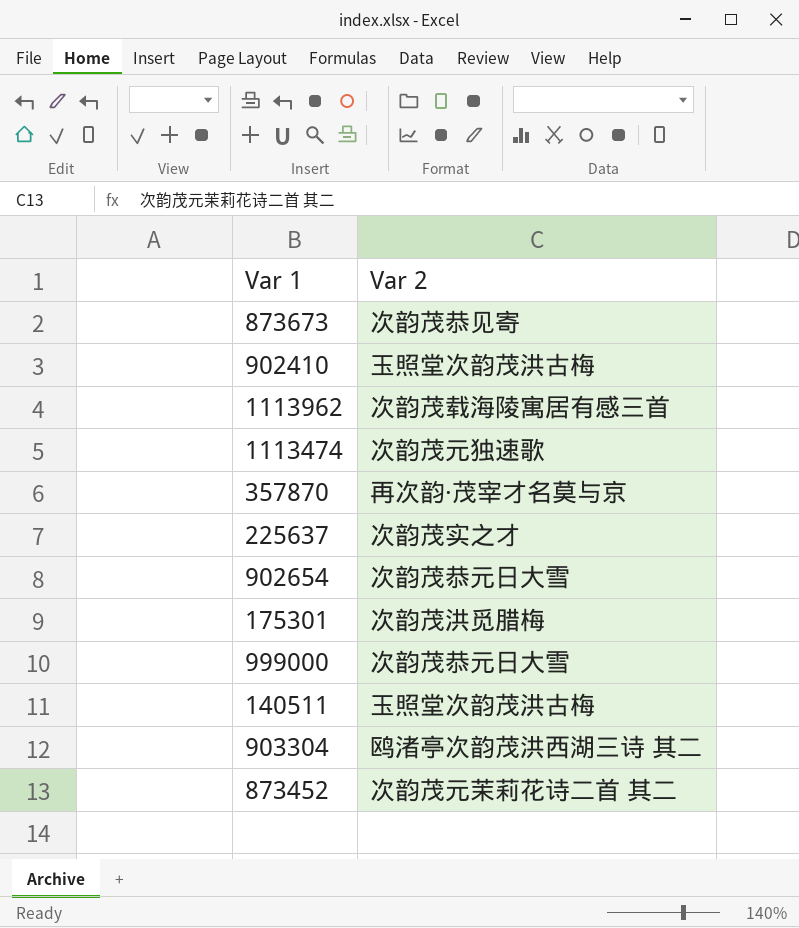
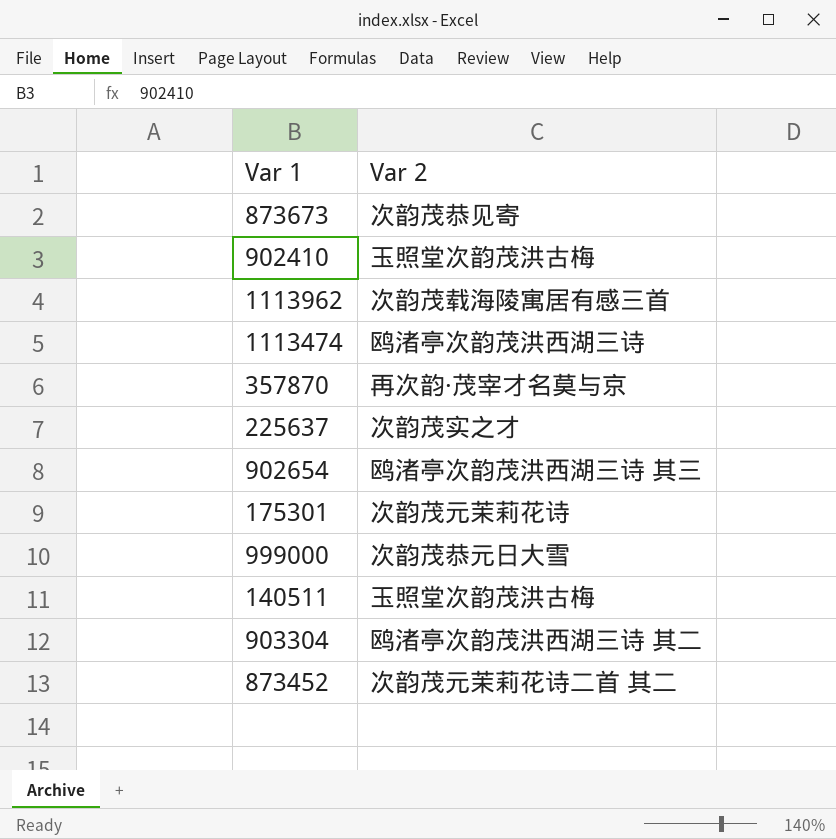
1113474 | Var 2: 次韵茂元独速歌 -> 鸥渚亭次韵茂洪西湖三诗
902654 | Var 2: 次韵茂恭元日大雪 -> 鸥渚亭次韵茂洪西湖三诗 其三
175301 | Var 2: 次韵茂洪觅腊梅 -> 次韵茂元茉莉花诗

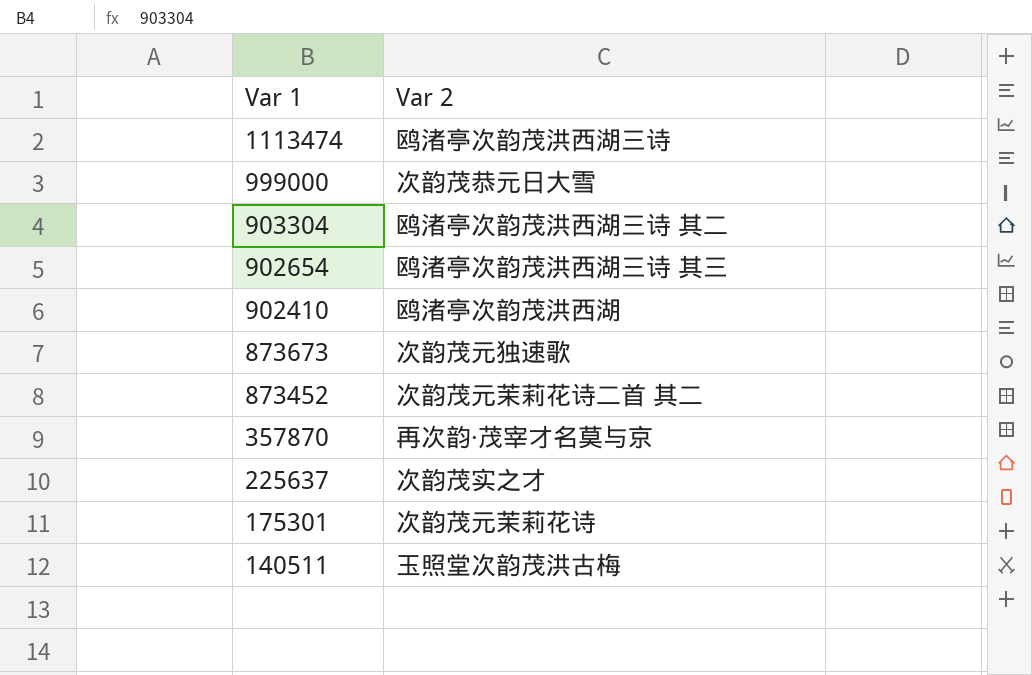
row order: none -> Var 1 descending
row 1113962: 次韵茂载海陵寓居有感三首 -> none
902410 | Var 2: 玉照堂次韵茂洪古梅 -> 鸥渚亭次韵茂洪西湖
873673 | Var 2: 次韵茂恭见寄 -> 次韵茂元独速歌

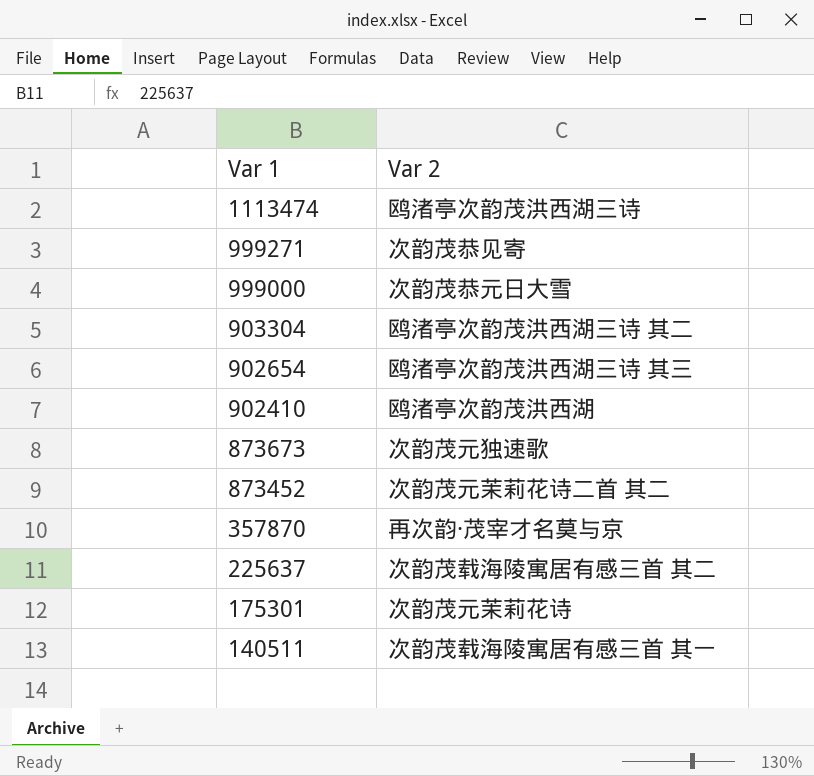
row 999271: none -> 次韵茂恭见寄
225637 | Var 2: 次韵茂实之才 -> 次韵茂载海陵寓居有感三首 其二
140511 | Var 2: 玉照堂次韵茂洪古梅 -> 次韵茂载海陵寓居有感三首 其一

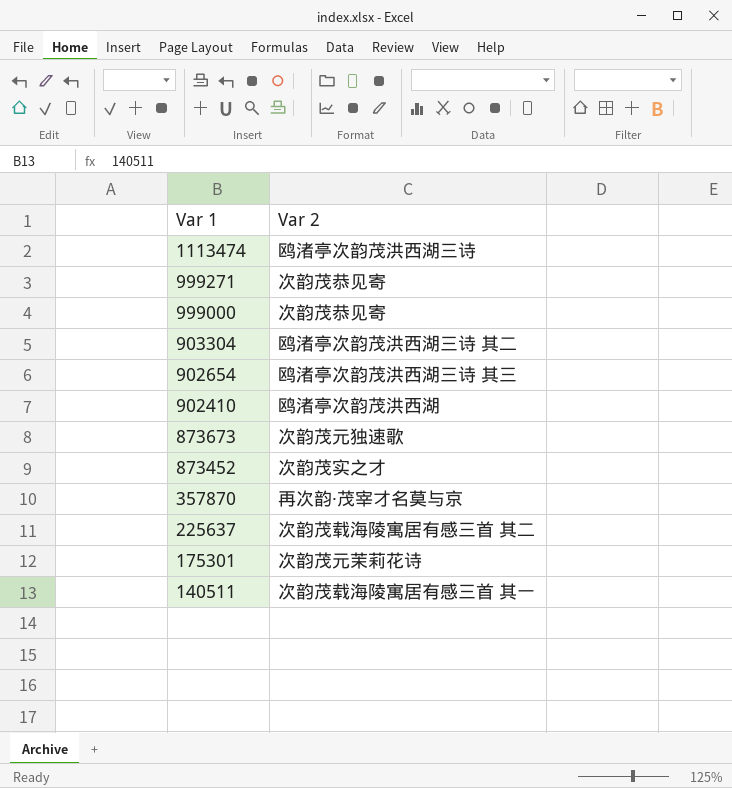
999000 | Var 2: 次韵茂恭元日大雪 -> 次韵茂恭见寄
873452 | Var 2: 次韵茂元茉莉花诗二首 其二 -> 次韵茂实之才

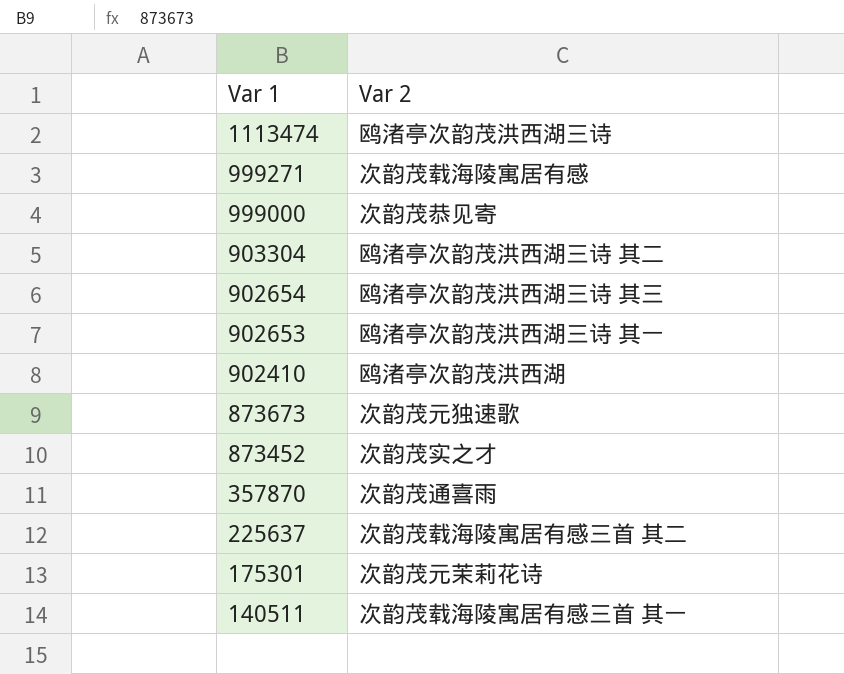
999271 | Var 2: 次韵茂恭见寄 -> 次韵茂载海陵寓居有感
row 902653: none -> 鸥渚亭次韵茂洪西湖三诗 其一
357870 | Var 2: 再次韵·茂宰才名莫与京 -> 次韵茂通喜雨

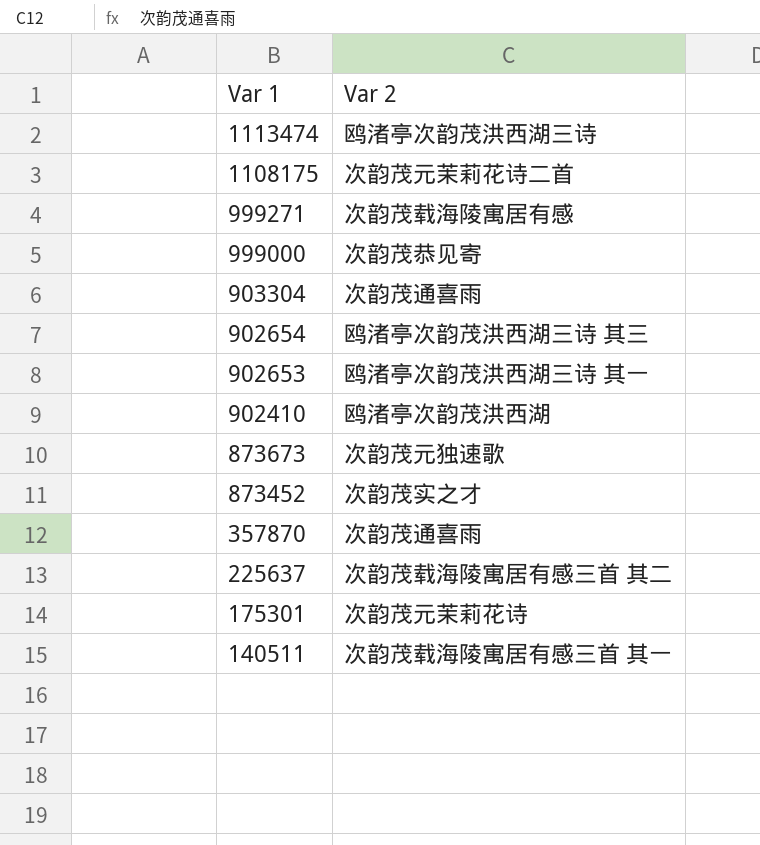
row 1108175: none -> 次韵茂元茉莉花诗二首
903304 | Var 2: 鸥渚亭次韵茂洪西湖三诗 其二 -> 次韵茂通喜雨

